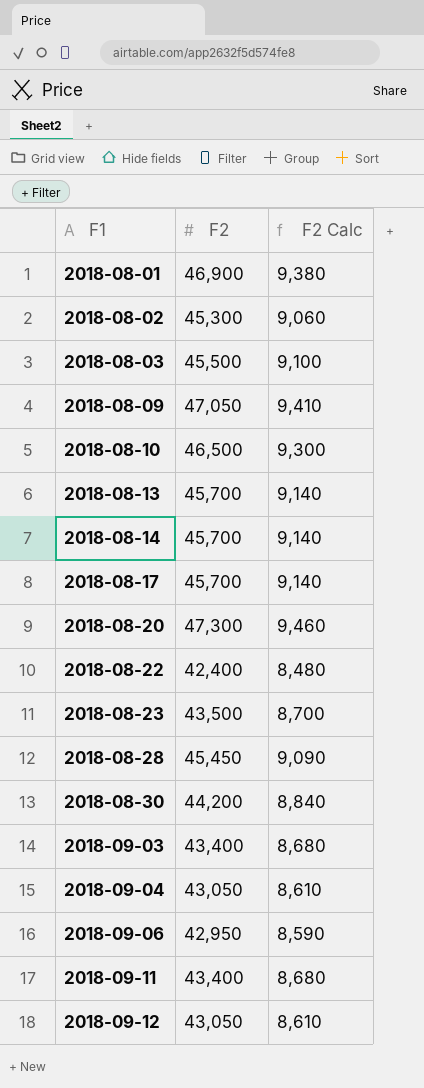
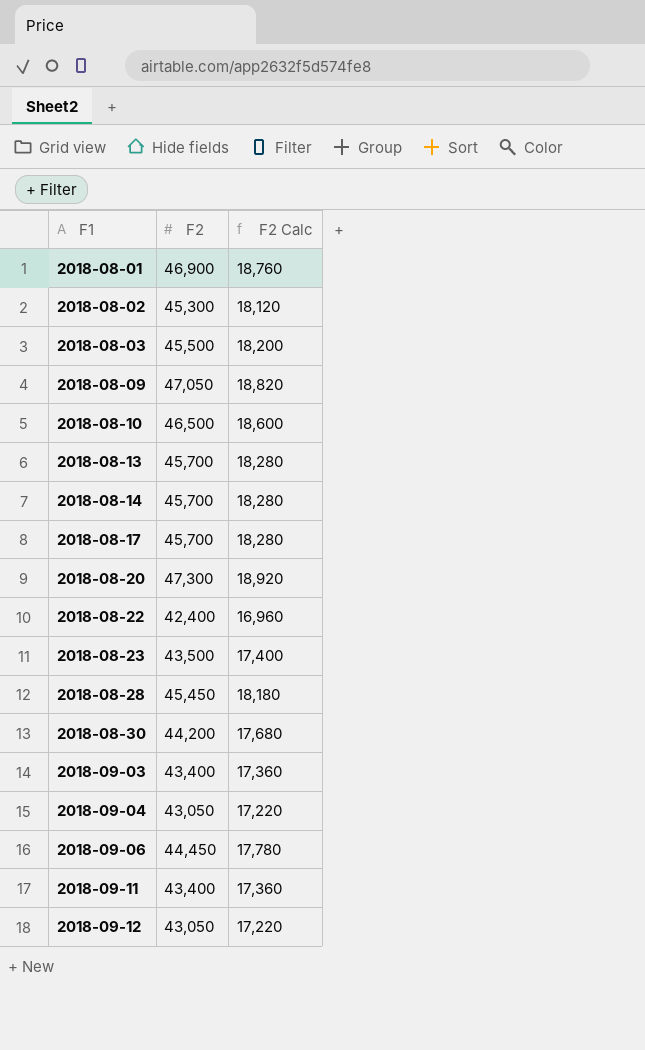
column F2 Calc | formula: [F2] * 0.2 -> [F2] * 0.4
2018-09-06 | F2: 42,950 -> 44,450

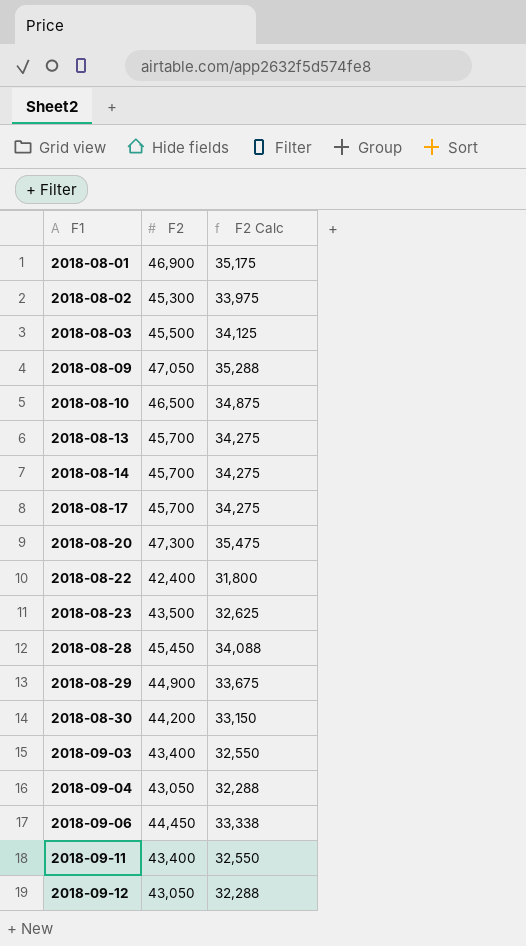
column F2 Calc | formula: [F2] * 0.4 -> [F2] * 0.75
row 2018-08-29: none -> 44,900 | 33,675

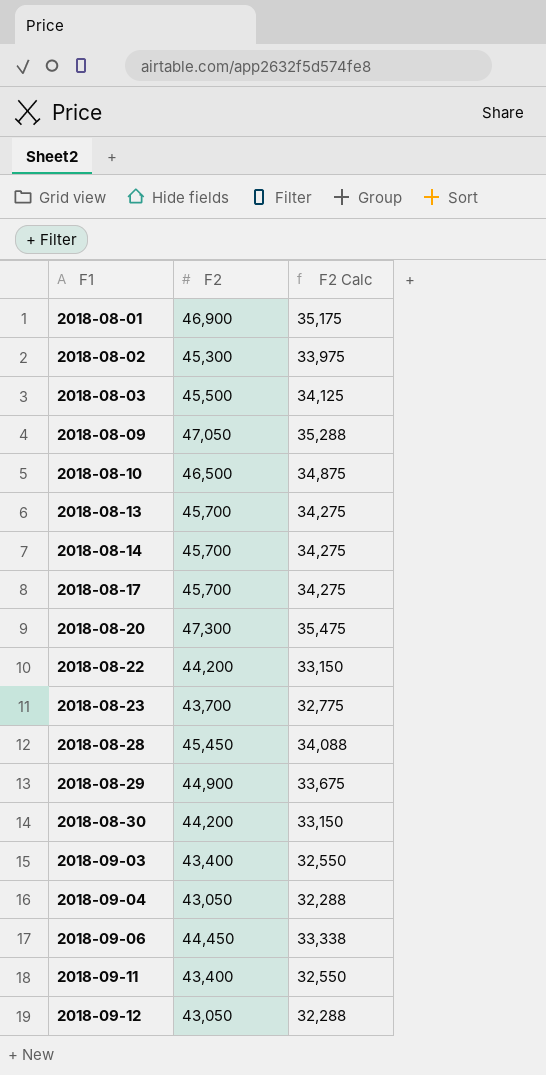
2018-08-22 | F2: 42,400 -> 44,200
2018-08-22 | F2 Calc: 31,800 -> 33,150
2018-08-23 | F2: 43,500 -> 43,700
2018-08-23 | F2 Calc: 32,625 -> 32,775

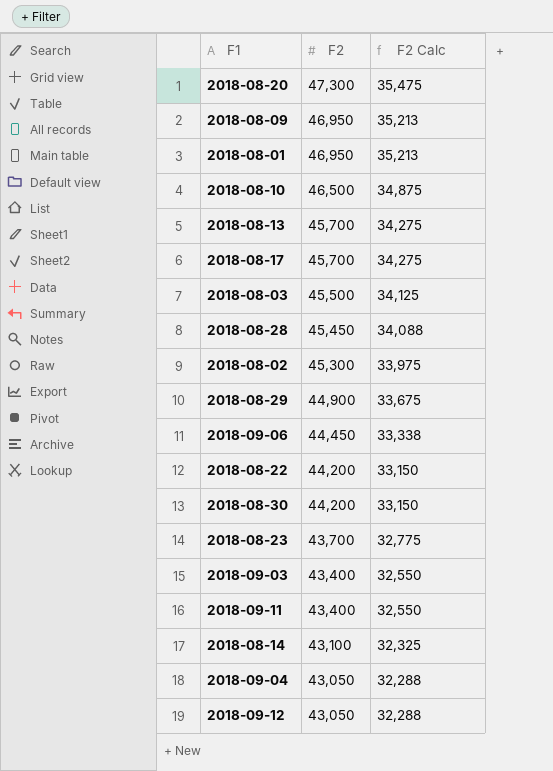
row order: F1 ascending -> F2 descending
2018-08-09 | F2: 47,050 -> 46,950
2018-08-09 | F2 Calc: 35,288 -> 35,213
2018-08-01 | F2: 46,900 -> 46,950
2018-08-01 | F2 Calc: 35,175 -> 35,213
2018-08-14 | F2: 45,700 -> 43,100
2018-08-14 | F2 Calc: 34,275 -> 32,325

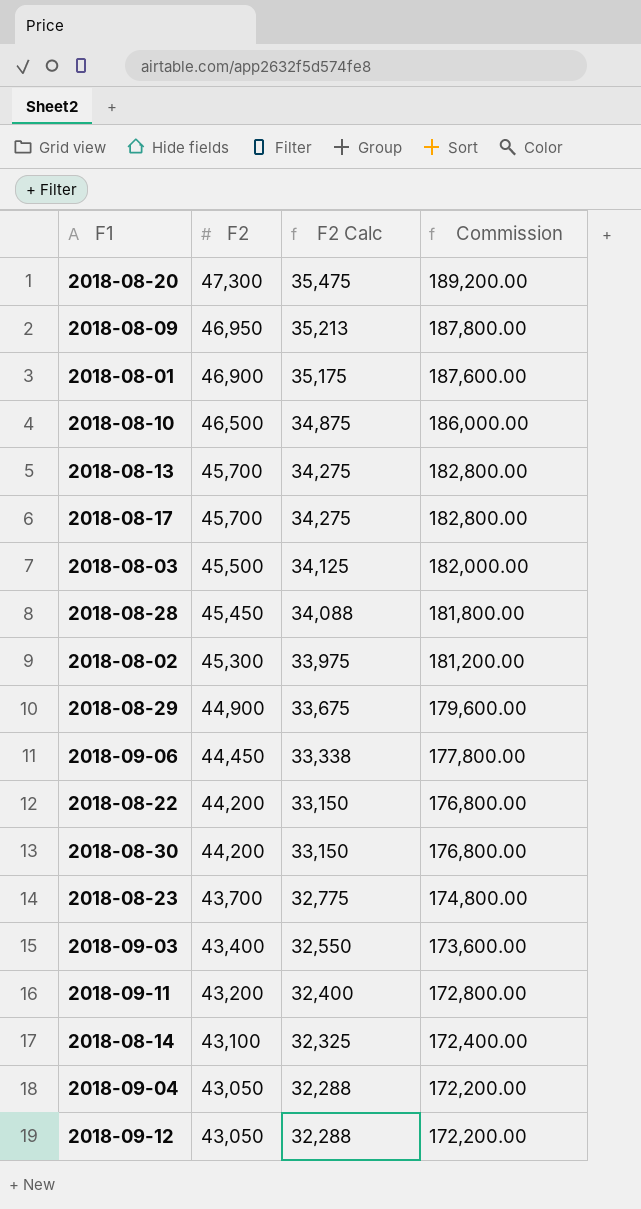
column Commission | formula: none -> [F2] * 4
2018-08-01 | F2: 46,950 -> 46,900
2018-08-01 | F2 Calc: 35,213 -> 35,175
2018-09-11 | F2: 43,400 -> 43,200
2018-09-11 | F2 Calc: 32,550 -> 32,400

